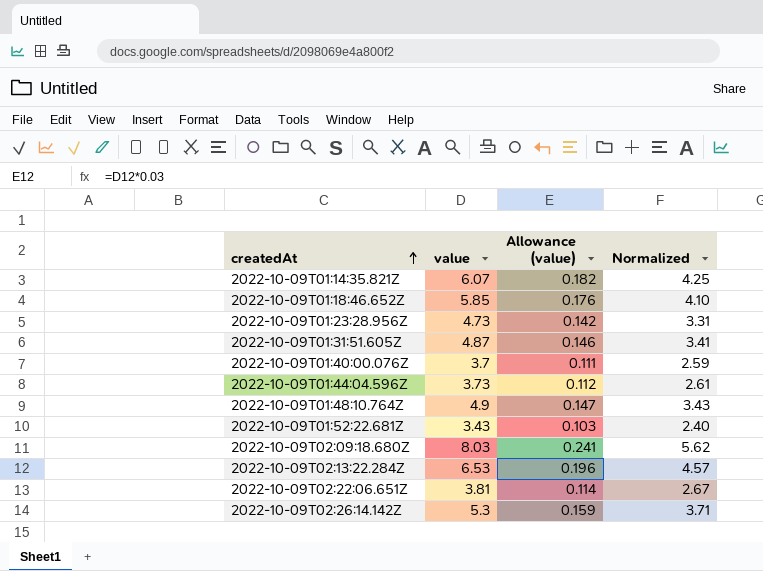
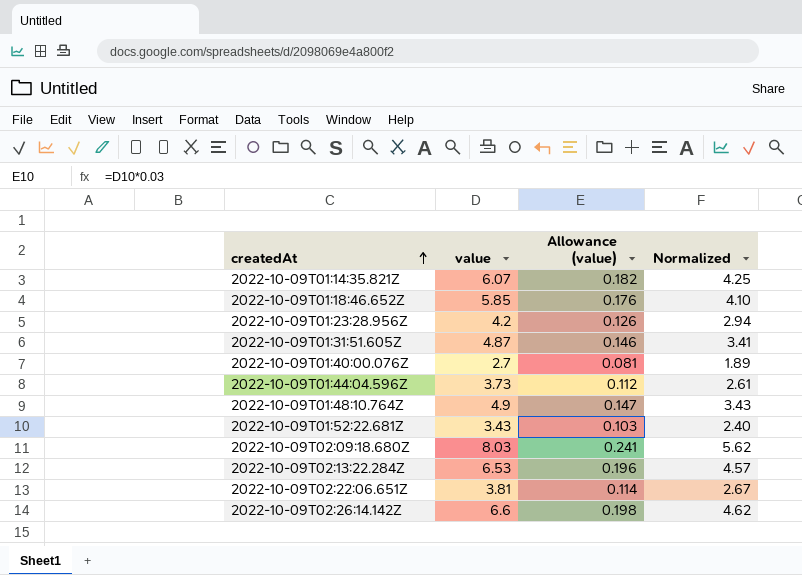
2022-10-09T01:23:28.956Z | value: 4.73 -> 4.2
2022-10-09T01:23:28.956Z | Allowance (value): 0.142 -> 0.126
2022-10-09T01:23:28.956Z | Normalized: 3.31 -> 2.94
2022-10-09T01:40:00.076Z | value: 3.7 -> 2.7
2022-10-09T01:40:00.076Z | Allowance (value): 0.111 -> 0.081
2022-10-09T01:40:00.076Z | Normalized: 2.59 -> 1.89
2022-10-09T02:26:14.142Z | value: 5.3 -> 6.6
2022-10-09T02:26:14.142Z | Allowance (value): 0.159 -> 0.198
2022-10-09T02:26:14.142Z | Normalized: 3.71 -> 4.62

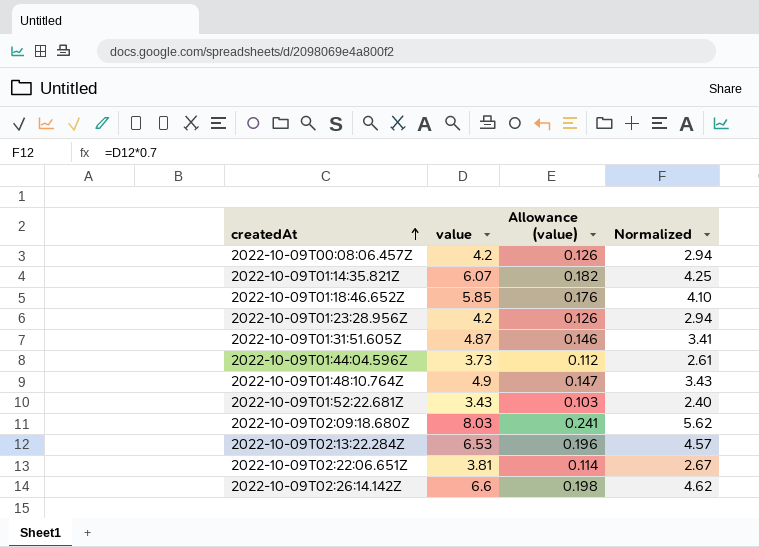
row 2022-10-09T01:40:00.076Z: 2.7 | 0.081 | 1.89 -> none
row 2022-10-09T00:08:06.457Z: none -> 4.2 | 0.126 | 2.94

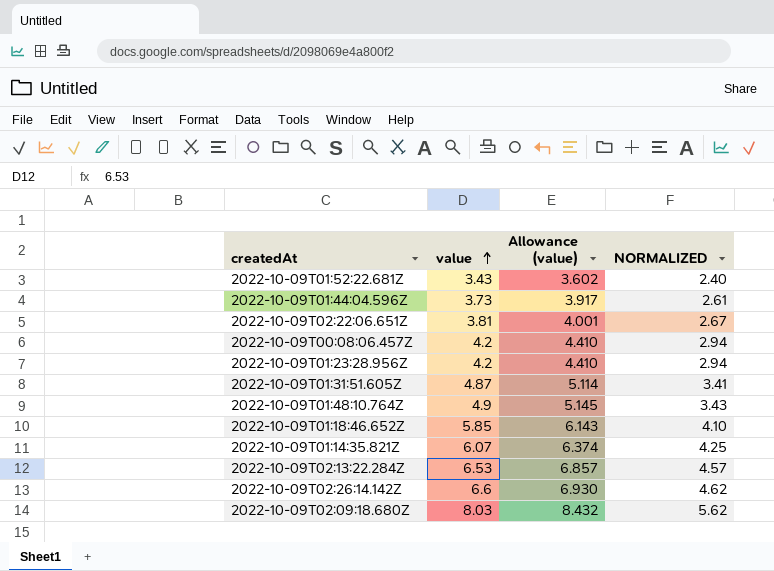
row order: createdAt ascending -> value ascending
column Allowance (value) | formula: [value] * 0.03 -> [value] * 1.05
column name: Normalized -> NORMALIZED

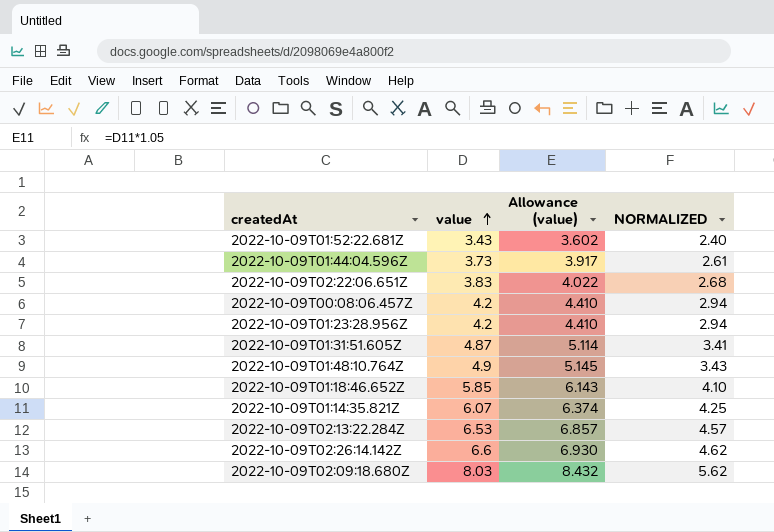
2022-10-09T02:22:06.651Z | value: 3.81 -> 3.83
2022-10-09T02:22:06.651Z | Allowance (value): 4.001 -> 4.022
2022-10-09T02:22:06.651Z | NORMALIZED: 2.67 -> 2.68

